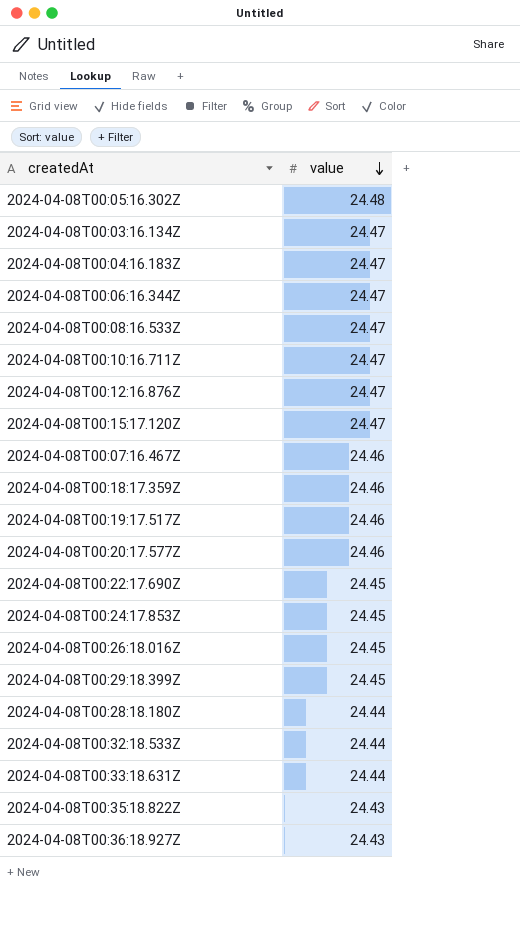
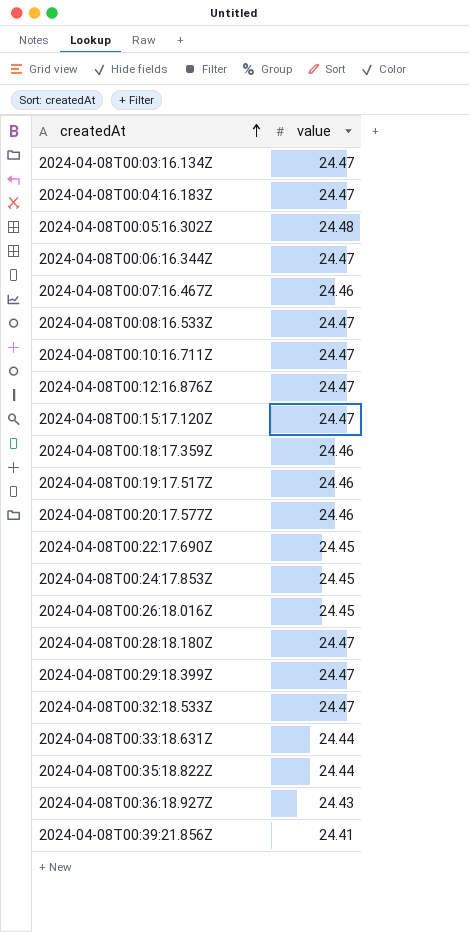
row order: value descending -> createdAt ascending
2024-04-08T00:28:18.180Z | value: 24.44 -> 24.47
2024-04-08T00:29:18.399Z | value: 24.45 -> 24.47
2024-04-08T00:32:18.533Z | value: 24.44 -> 24.47
2024-04-08T00:35:18.822Z | value: 24.43 -> 24.44
row 2024-04-08T00:39:21.856Z: none -> 24.41

